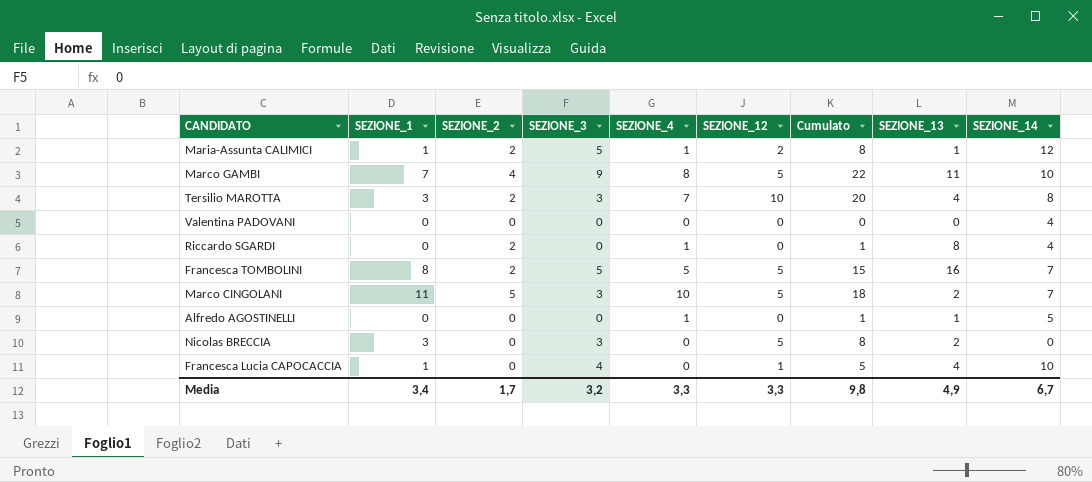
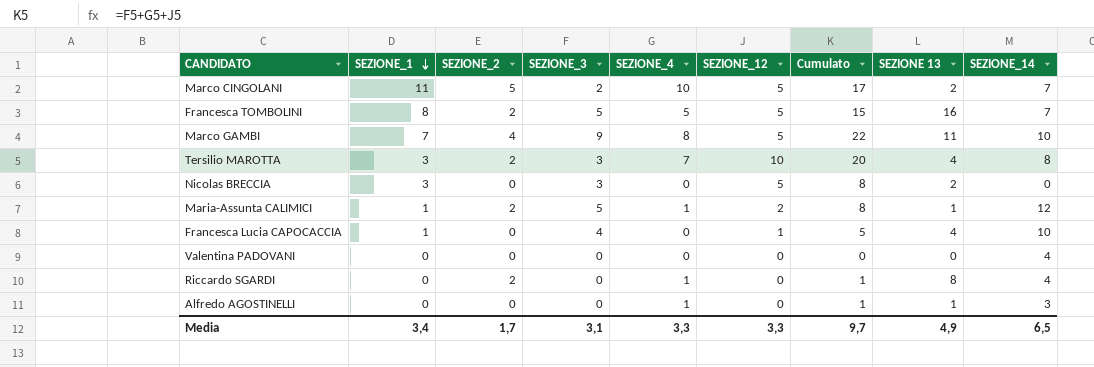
row order: none -> SEZIONE_1 descending
column name: SEZIONE_13 -> SEZIONE 13
Marco CINGOLANI | SEZIONE_3: 3 -> 2
Marco CINGOLANI | Cumulato: 18 -> 17
Alfredo AGOSTINELLI | SEZIONE_14: 5 -> 3
Media | SEZIONE_3: 3,2 -> 3,1
Media | Cumulato: 9,8 -> 9,7
Media | SEZIONE_14: 6,7 -> 6,5

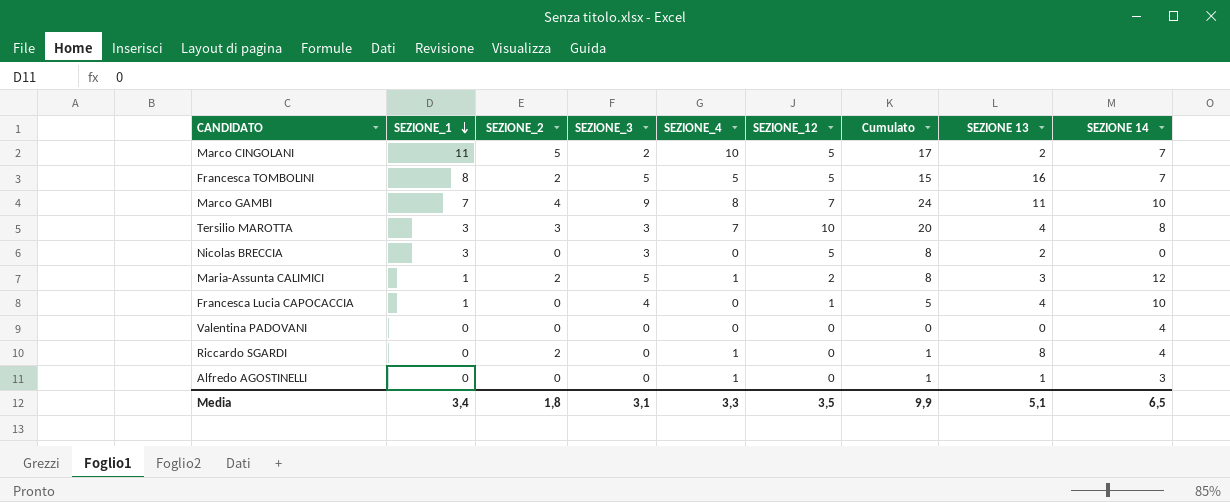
column name: SEZIONE_14 -> SEZIONE 14
Marco GAMBI | SEZIONE_12: 5 -> 7
Marco GAMBI | Cumulato: 22 -> 24
Tersilio MAROTTA | SEZIONE_2: 2 -> 3
Maria-Assunta CALIMICI | SEZIONE 13: 1 -> 3
Media | SEZIONE_2: 1,7 -> 1,8
Media | SEZIONE_12: 3,3 -> 3,5
Media | Cumulato: 9,7 -> 9,9
Media | SEZIONE 13: 4,9 -> 5,1

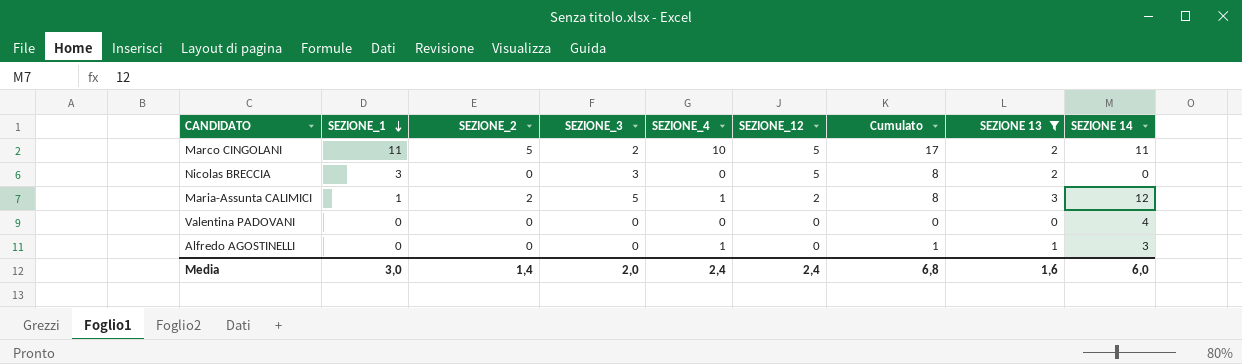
filter: none -> SEZIONE 13 <= 3
Marco CINGOLANI | SEZIONE 14: 7 -> 11
Media | SEZIONE_1: 3,4 -> 3,0
Media | SEZIONE_2: 1,8 -> 1,4
Media | SEZIONE_3: 3,1 -> 2,0
Media | SEZIONE_4: 3,3 -> 2,4
Media | SEZIONE_12: 3,5 -> 2,4
Media | Cumulato: 9,9 -> 6,8
Media | SEZIONE 13: 5,1 -> 1,6
Media | SEZIONE 14: 6,5 -> 6,0

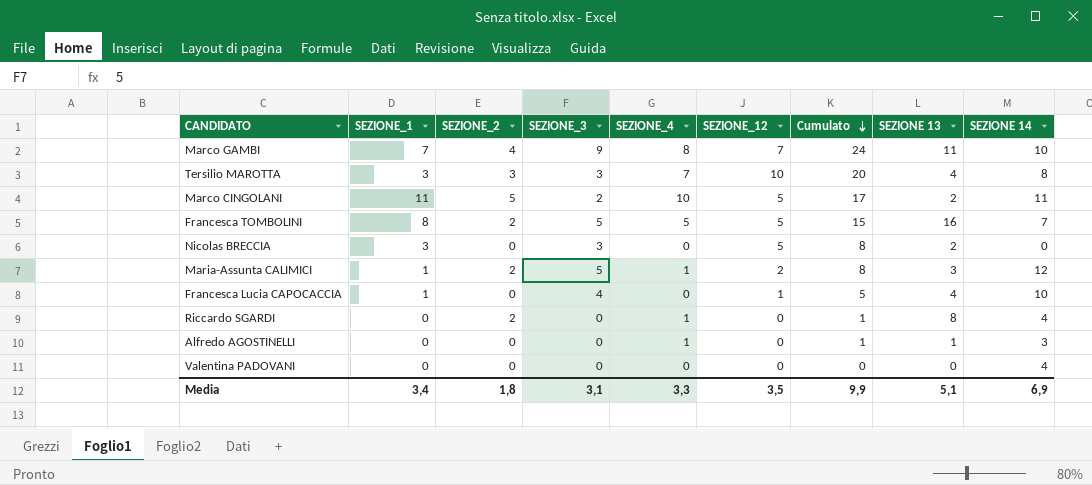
filter: SEZIONE 13 <= 3 -> none
row order: SEZIONE_1 descending -> Cumulato descending
Media | SEZIONE_1: 3,0 -> 3,4
Media | SEZIONE_2: 1,4 -> 1,8
Media | SEZIONE_3: 2,0 -> 3,1
Media | SEZIONE_4: 2,4 -> 3,3
Media | SEZIONE_12: 2,4 -> 3,5
Media | Cumulato: 6,8 -> 9,9
Media | SEZIONE 13: 1,6 -> 5,1
Media | SEZIONE 14: 6,0 -> 6,9

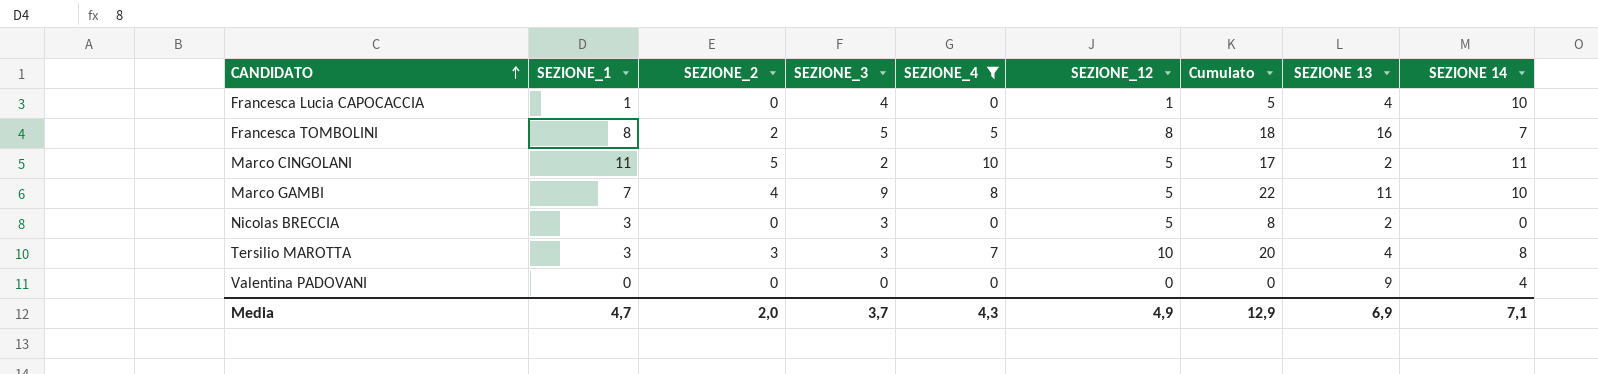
filter: none -> SEZIONE_4 != 1
row order: Cumulato descending -> CANDIDATO ascending
Francesca TOMBOLINI | SEZIONE_12: 5 -> 8
Francesca TOMBOLINI | Cumulato: 15 -> 18
Marco GAMBI | SEZIONE_12: 7 -> 5
Marco GAMBI | Cumulato: 24 -> 22
Valentina PADOVANI | SEZIONE 13: 0 -> 9
Media | SEZIONE_1: 3,4 -> 4,7
Media | SEZIONE_2: 1,8 -> 2,0
Media | SEZIONE_3: 3,1 -> 3,7
Media | SEZIONE_4: 3,3 -> 4,3
Media | SEZIONE_12: 3,5 -> 4,9
Media | Cumulato: 9,9 -> 12,9
Media | SEZIONE 13: 5,1 -> 6,9
Media | SEZIONE 14: 6,9 -> 7,1

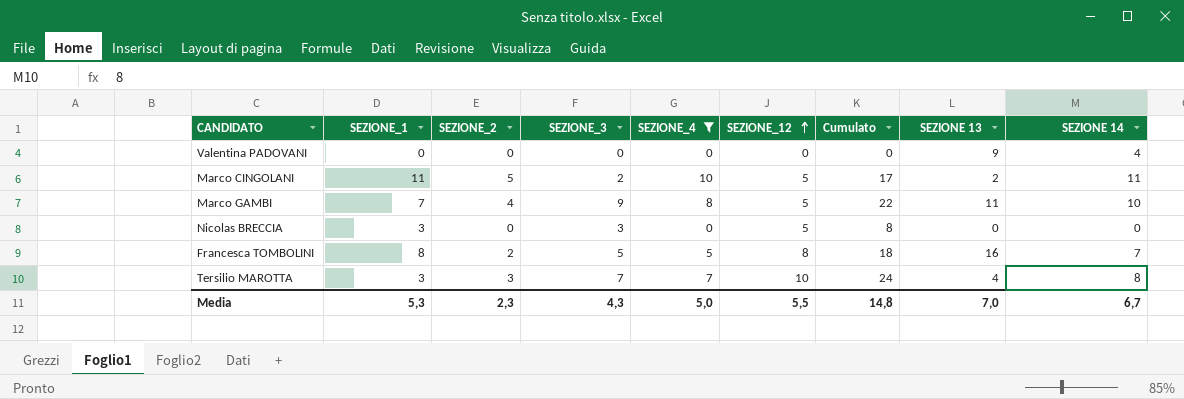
row order: CANDIDATO ascending -> SEZIONE_12 ascending
row Francesca Lucia CAPOCACCIA: 1 | 0 | 4 | 0 | 1 | 5 | 4 | 10 -> none
Nicolas BRECCIA | SEZIONE 13: 2 -> 0
Tersilio MAROTTA | SEZIONE_3: 3 -> 7
Tersilio MAROTTA | Cumulato: 20 -> 24
Media | SEZIONE_1: 4,7 -> 5,3
Media | SEZIONE_2: 2,0 -> 2,3
Media | SEZIONE_3: 3,7 -> 4,3
Media | SEZIONE_4: 4,3 -> 5,0
Media | SEZIONE_12: 4,9 -> 5,5
Media | Cumulato: 12,9 -> 14,8
Media | SEZIONE 13: 6,9 -> 7,0
Media | SEZIONE 14: 7,1 -> 6,7

